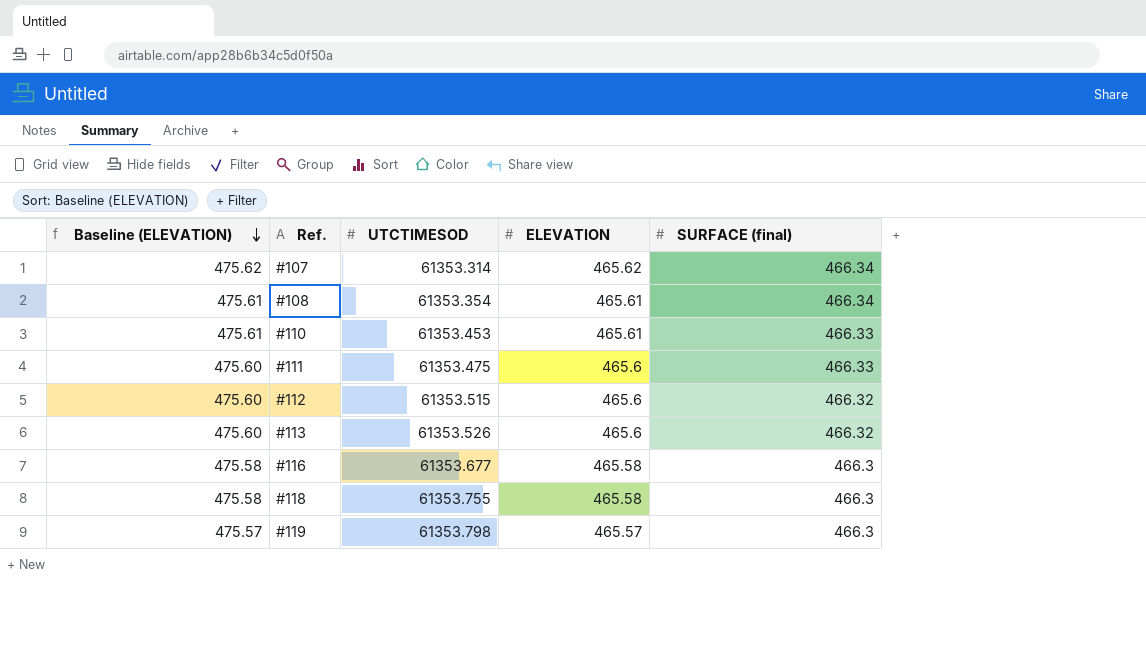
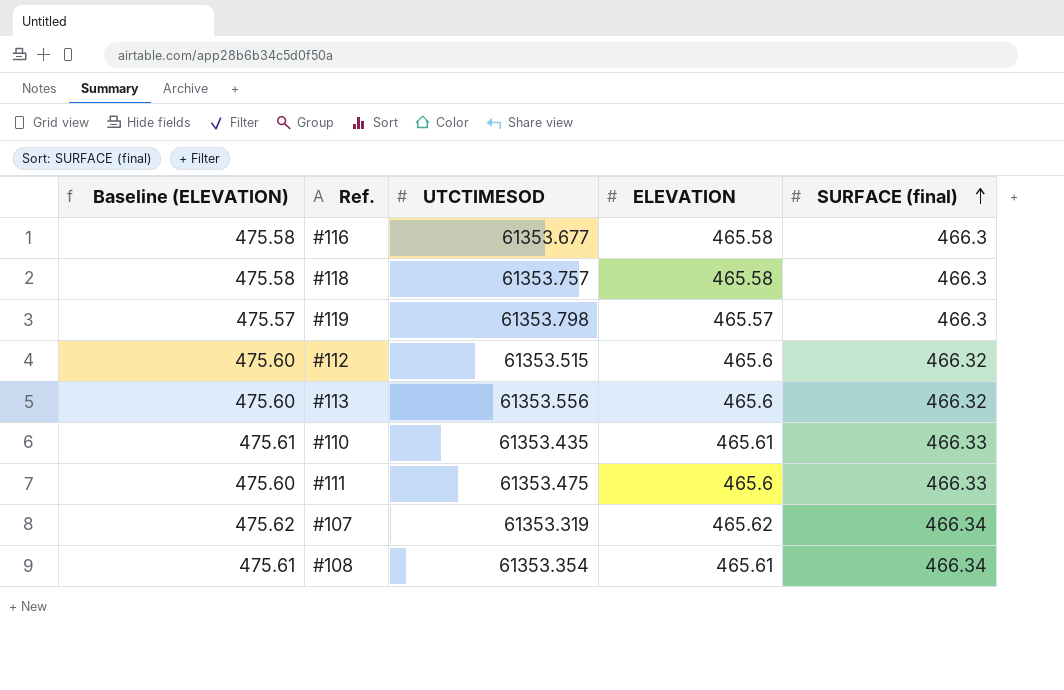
row order: Baseline (ELEVATION) descending -> SURFACE (final) ascending
#118 | UTCTIMESOD: 61353.755 -> 61353.757
#113 | UTCTIMESOD: 61353.526 -> 61353.556
#110 | UTCTIMESOD: 61353.453 -> 61353.435
#107 | UTCTIMESOD: 61353.314 -> 61353.319

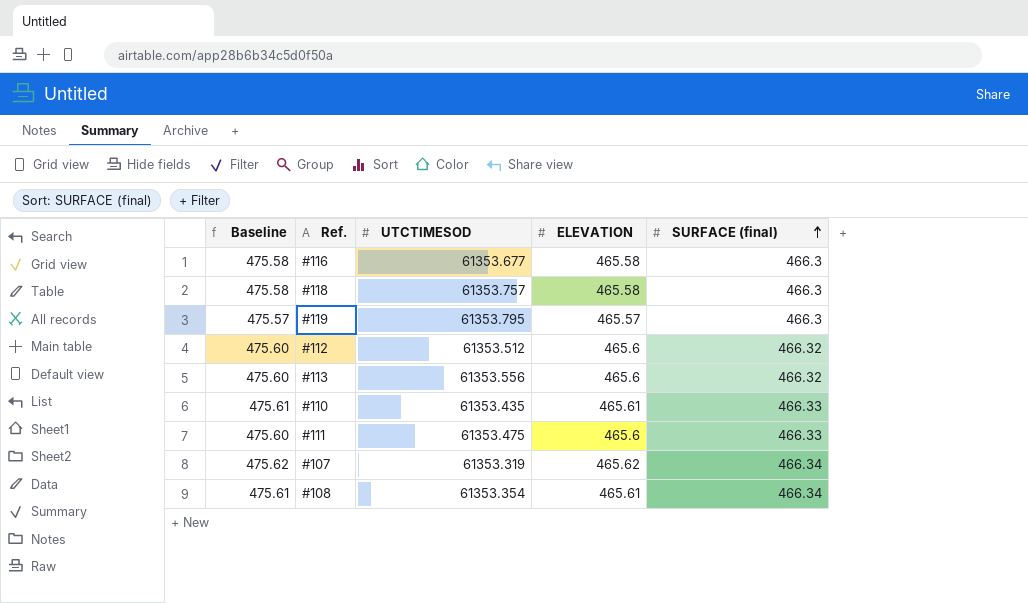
column name: Baseline (ELEVATION) -> Baseline
#119 | UTCTIMESOD: 61353.798 -> 61353.795
#112 | UTCTIMESOD: 61353.515 -> 61353.512

